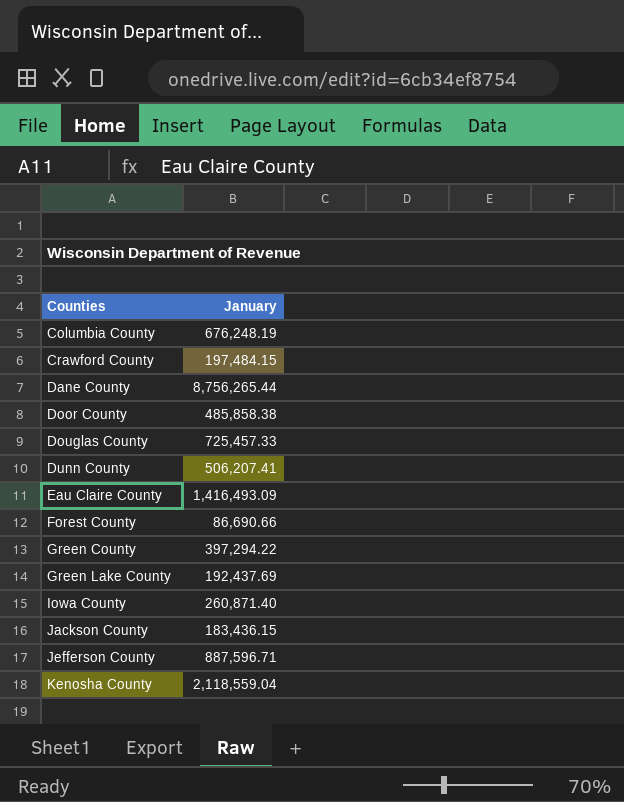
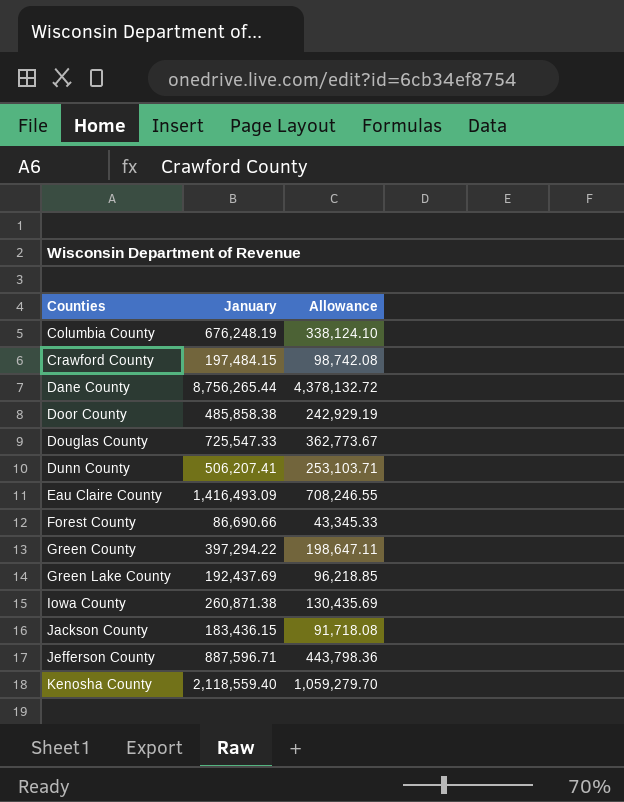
column Allowance | formula: none -> [January] * 0.5
Douglas County | January: 725,457.33 -> 725,547.33
Iowa County | January: 260,871.40 -> 260,871.38
Kenosha County | January: 2,118,559.04 -> 2,118,559.40

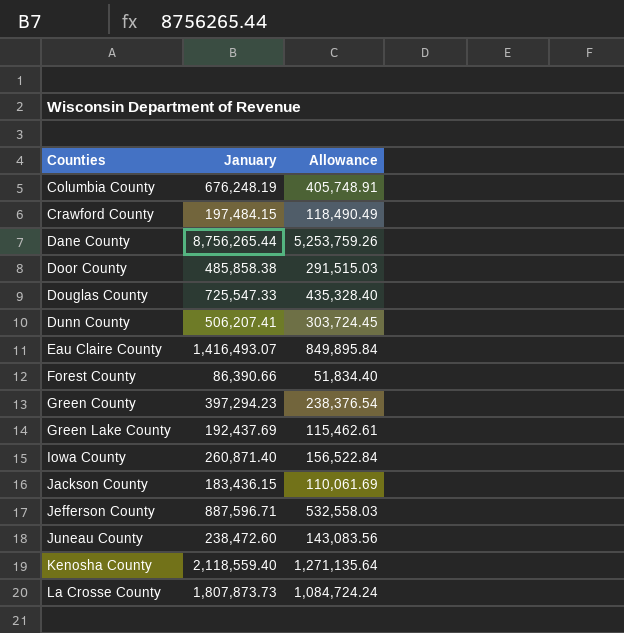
column Allowance | formula: [January] * 0.5 -> [January] * 0.6
Eau Claire County | January: 1,416,493.09 -> 1,416,493.07
Forest County | January: 86,690.66 -> 86,390.66
Green County | January: 397,294.22 -> 397,294.23
Iowa County | January: 260,871.38 -> 260,871.40
row Juneau County: none -> 238,472.60 | 143,083.56
row La Crosse County: none -> 1,807,873.73 | 1,084,724.24

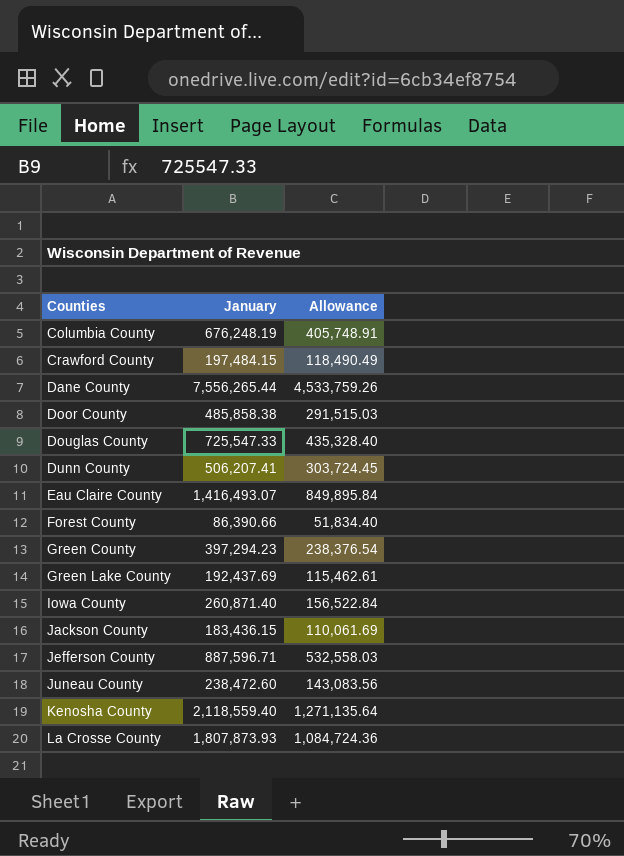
Dane County | January: 8,756,265.44 -> 7,556,265.44
Dane County | Allowance: 5,253,759.26 -> 4,533,759.26
La Crosse County | January: 1,807,873.73 -> 1,807,873.93
La Crosse County | Allowance: 1,084,724.24 -> 1,084,724.36

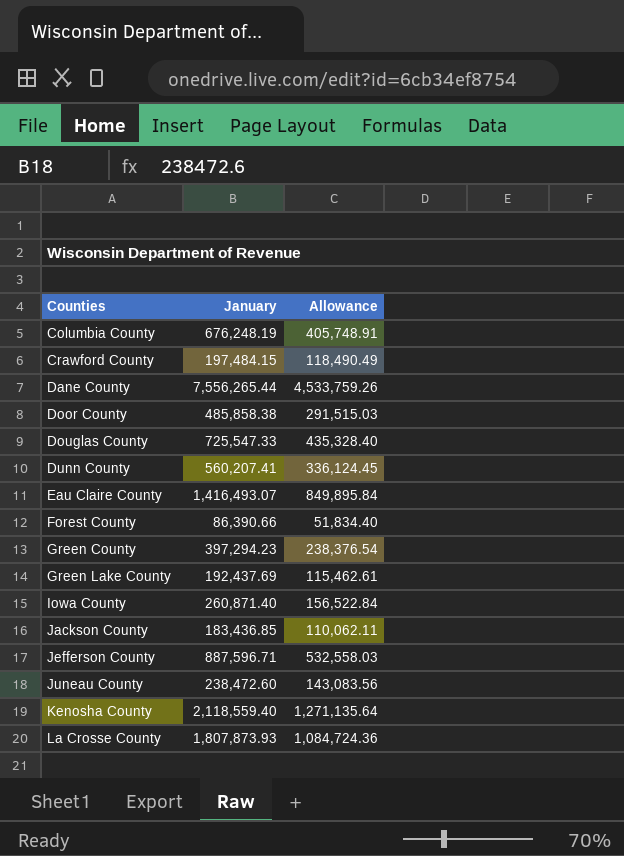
Dunn County | January: 506,207.41 -> 560,207.41
Dunn County | Allowance: 303,724.45 -> 336,124.45
Jackson County | January: 183,436.15 -> 183,436.85
Jackson County | Allowance: 110,061.69 -> 110,062.11

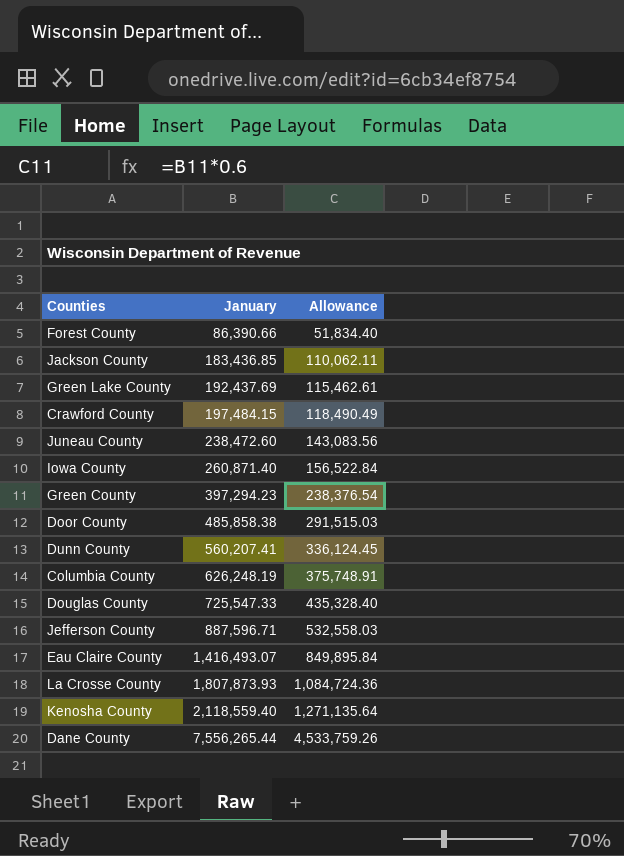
row order: Counties ascending -> January ascending
Columbia County | January: 676,248.19 -> 626,248.19
Columbia County | Allowance: 405,748.91 -> 375,748.91

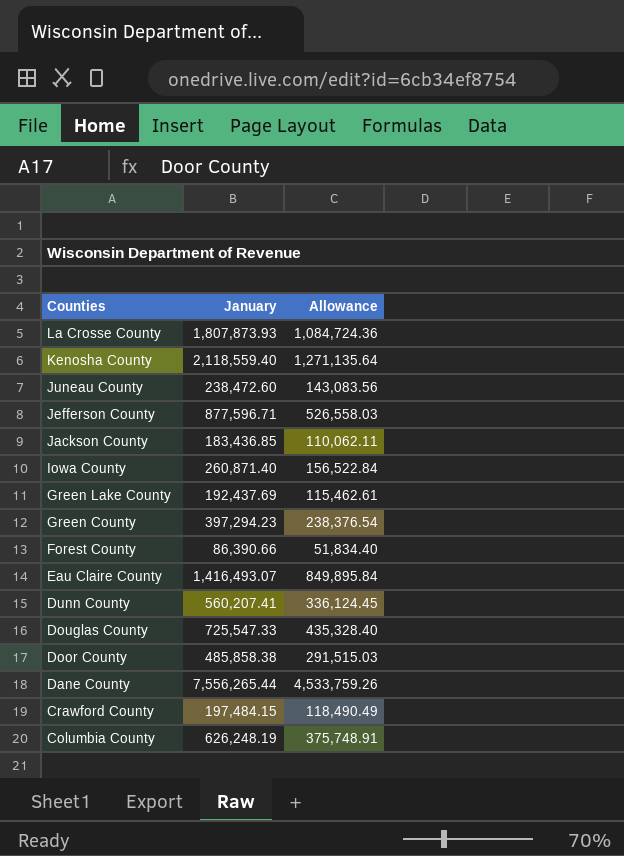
row order: January ascending -> Counties descending
Jefferson County | January: 887,596.71 -> 877,596.71
Jefferson County | Allowance: 532,558.03 -> 526,558.03

